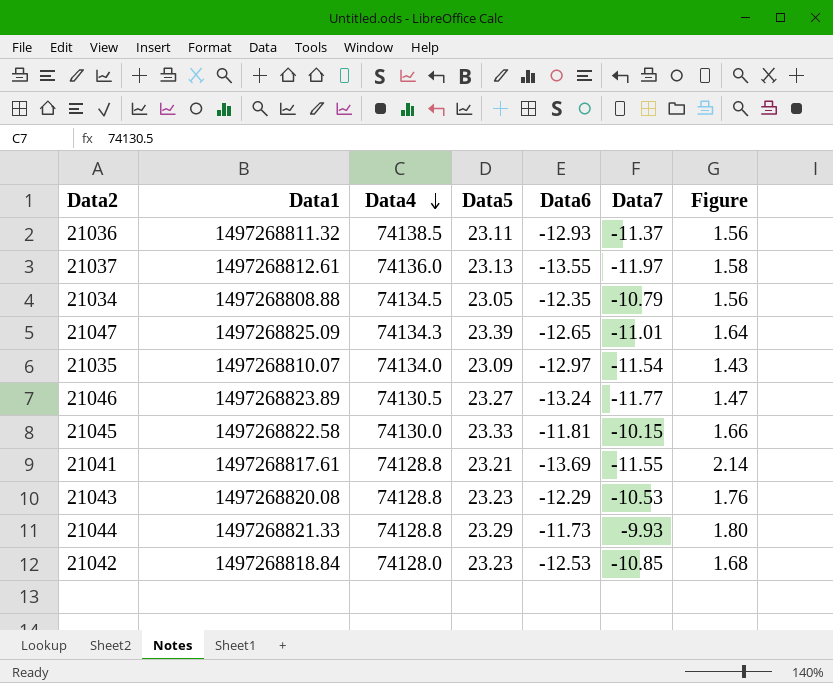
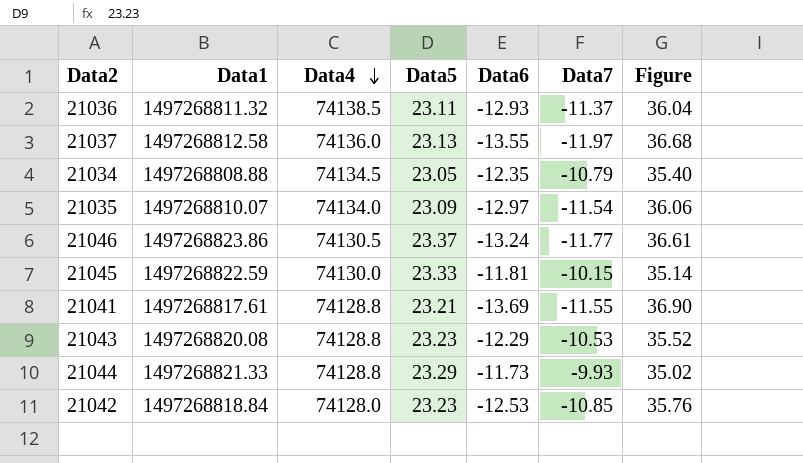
column Figure | formula: [Data7] - [Data6] -> [Data5] - [Data6]
row 21047: 1497268825.09 | 74134.3 | 23.39 | -12.65 | -11.01 | 1.64 -> none
21037 | Data1: 1497268812.61 -> 1497268812.58
21046 | Data1: 1497268823.89 -> 1497268823.86
21046 | Data5: 23.27 -> 23.37
21045 | Data1: 1497268822.58 -> 1497268822.59

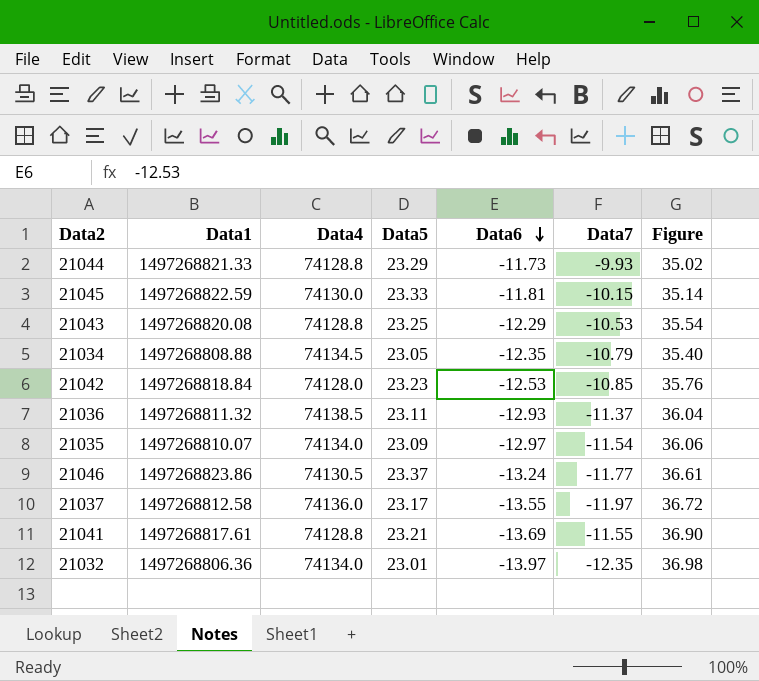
row order: Data4 descending -> Data6 descending
21043 | Data5: 23.23 -> 23.25
21043 | Figure: 35.52 -> 35.54
21037 | Data5: 23.13 -> 23.17
21037 | Figure: 36.68 -> 36.72
row 21032: none -> 1497268806.36 | 74134.0 | 23.01 | -13.97 | -12.35 | 36.98

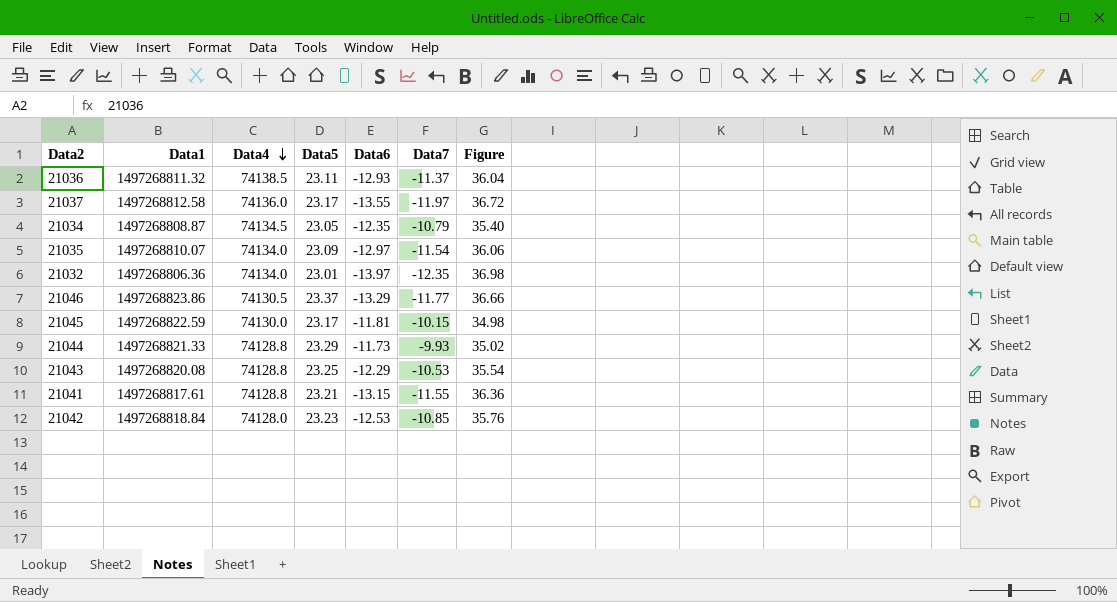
row order: Data6 descending -> Data4 descending
21034 | Data1: 1497268808.88 -> 1497268808.87
21046 | Data6: -13.24 -> -13.29
21046 | Figure: 36.61 -> 36.66
21045 | Data5: 23.33 -> 23.17
21045 | Figure: 35.14 -> 34.98
21041 | Data6: -13.69 -> -13.15
21041 | Figure: 36.90 -> 36.36

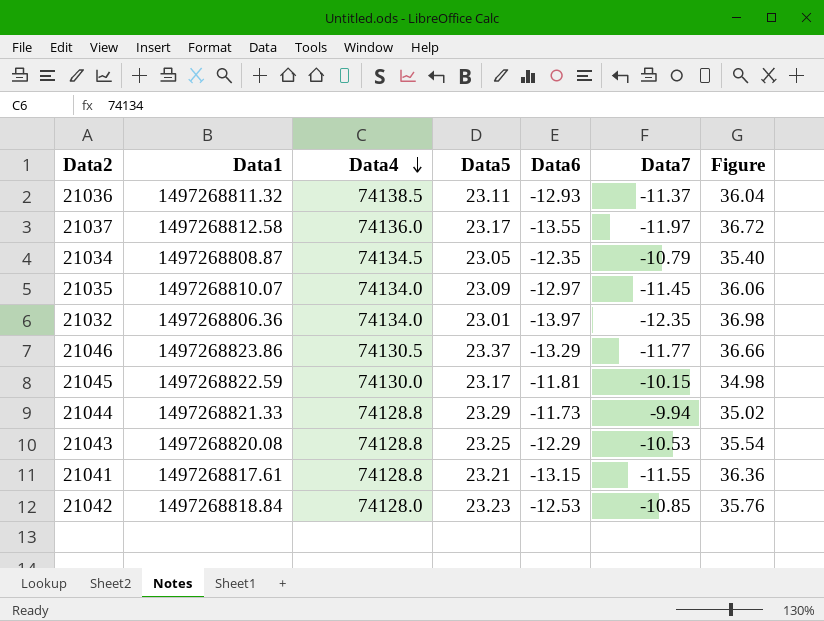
21035 | Data7: -11.54 -> -11.45
21044 | Data7: -9.93 -> -9.94

